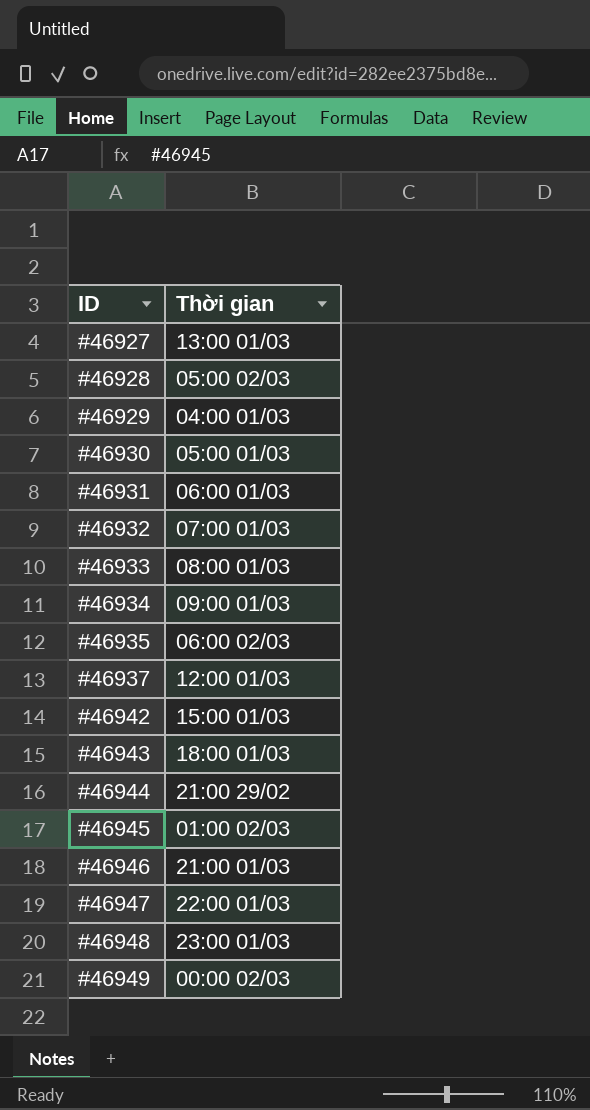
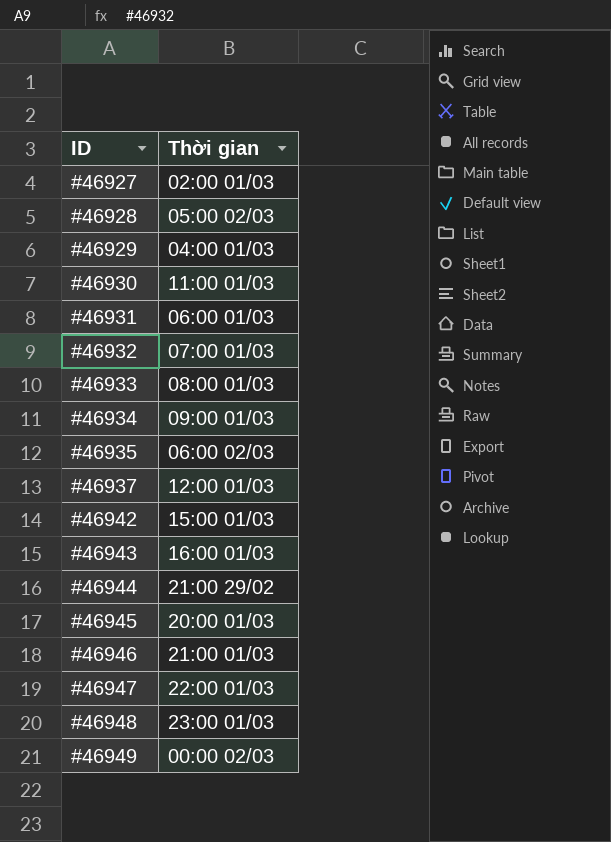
#46927 | Thời gian: 13:00 01/03 -> 02:00 01/03
#46930 | Thời gian: 05:00 01/03 -> 11:00 01/03
#46943 | Thời gian: 18:00 01/03 -> 16:00 01/03
#46945 | Thời gian: 01:00 02/03 -> 20:00 01/03

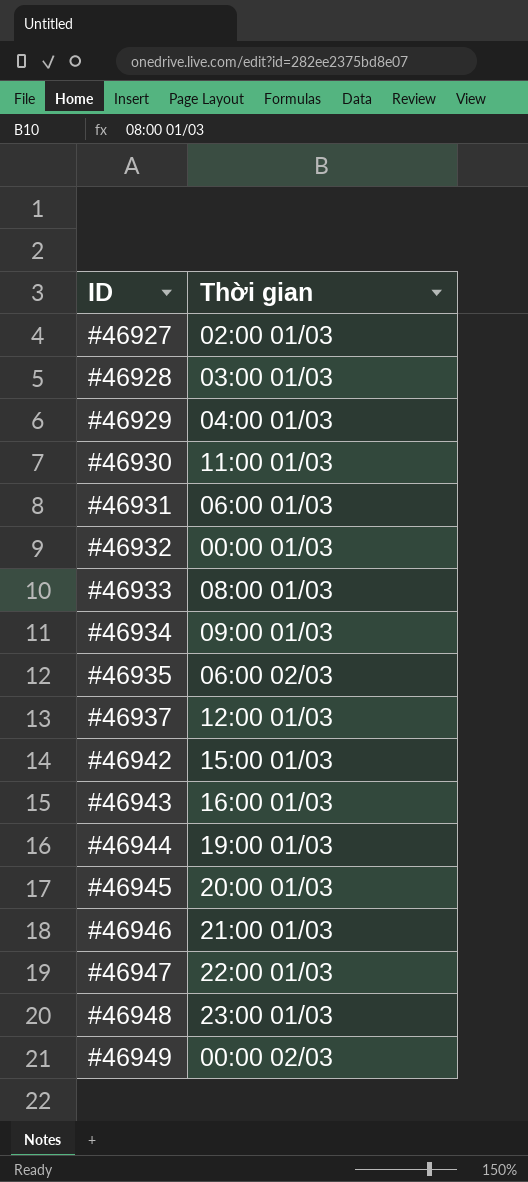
#46928 | Thời gian: 05:00 02/03 -> 03:00 01/03
#46932 | Thời gian: 07:00 01/03 -> 00:00 01/03
#46944 | Thời gian: 21:00 29/02 -> 19:00 01/03

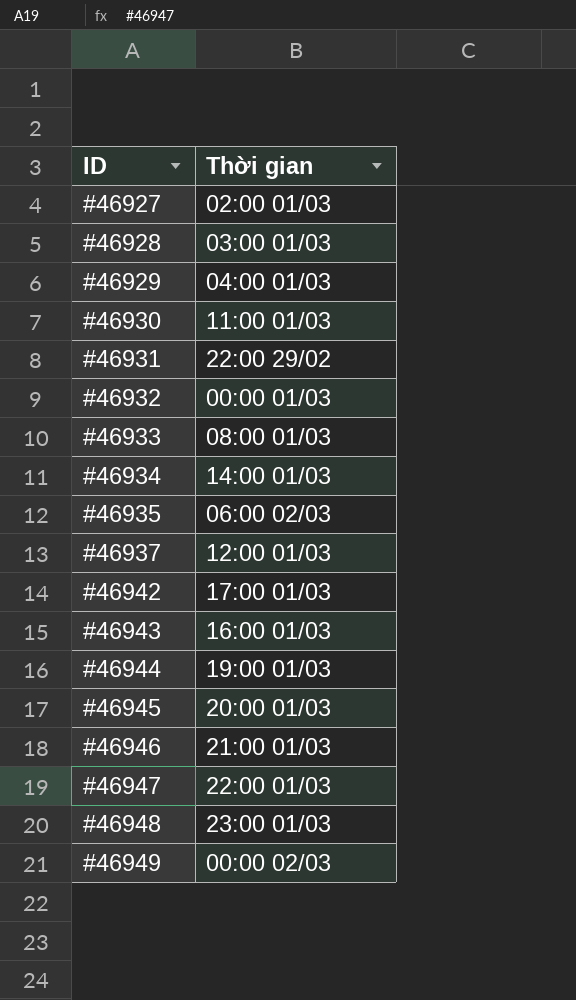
#46931 | Thời gian: 06:00 01/03 -> 22:00 29/02
#46934 | Thời gian: 09:00 01/03 -> 14:00 01/03
#46942 | Thời gian: 15:00 01/03 -> 17:00 01/03

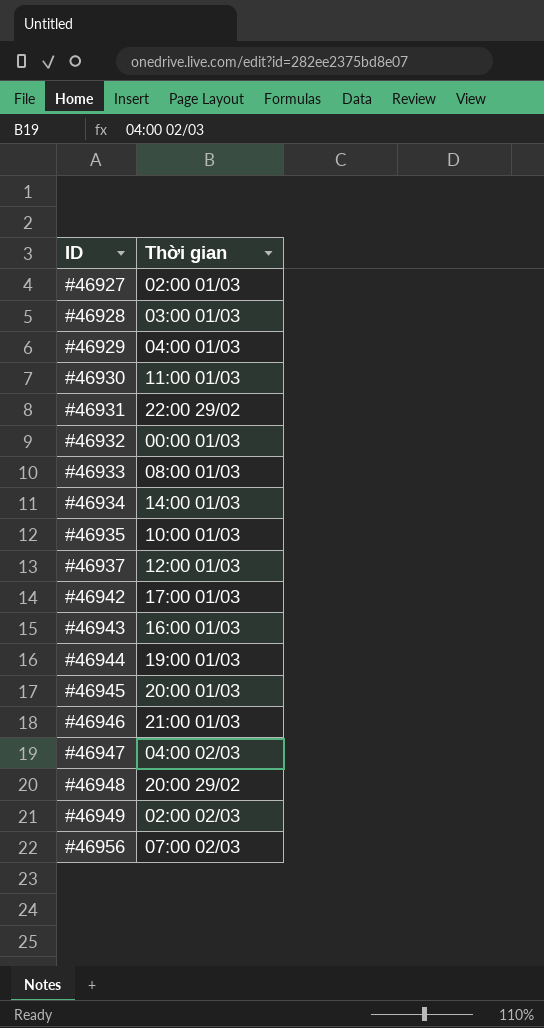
#46935 | Thời gian: 06:00 02/03 -> 10:00 01/03
#46947 | Thời gian: 22:00 01/03 -> 04:00 02/03
#46948 | Thời gian: 23:00 01/03 -> 20:00 29/02
#46949 | Thời gian: 00:00 02/03 -> 02:00 02/03
row #46956: none -> 07:00 02/03

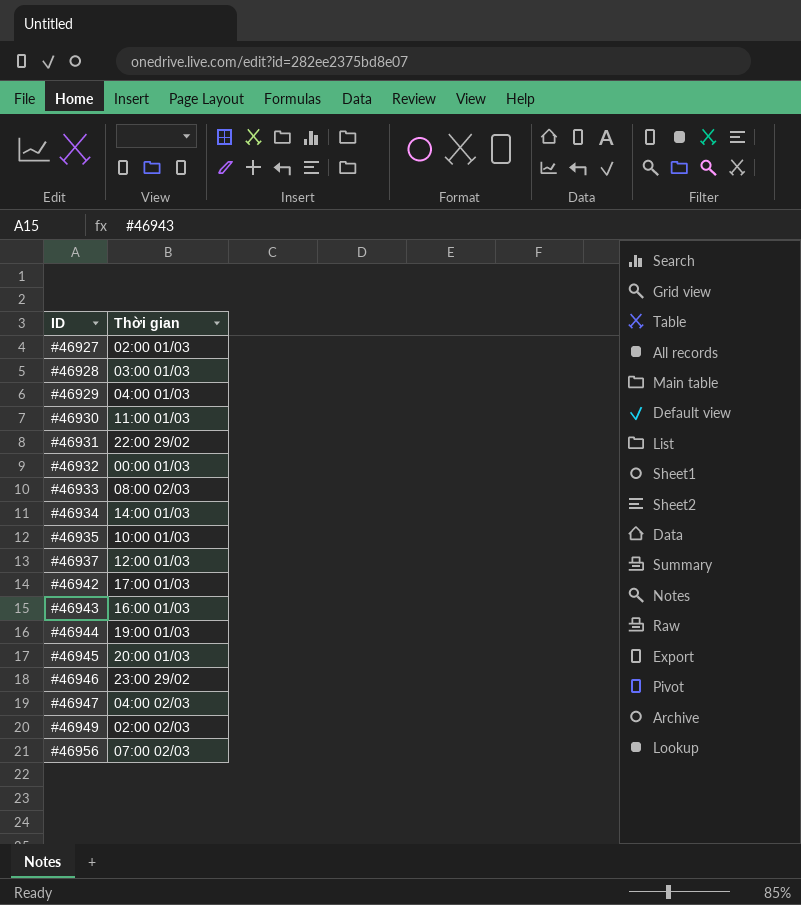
row #46948: 20:00 29/02 -> none
#46933 | Thời gian: 08:00 01/03 -> 08:00 02/03
#46946 | Thời gian: 21:00 01/03 -> 23:00 29/02

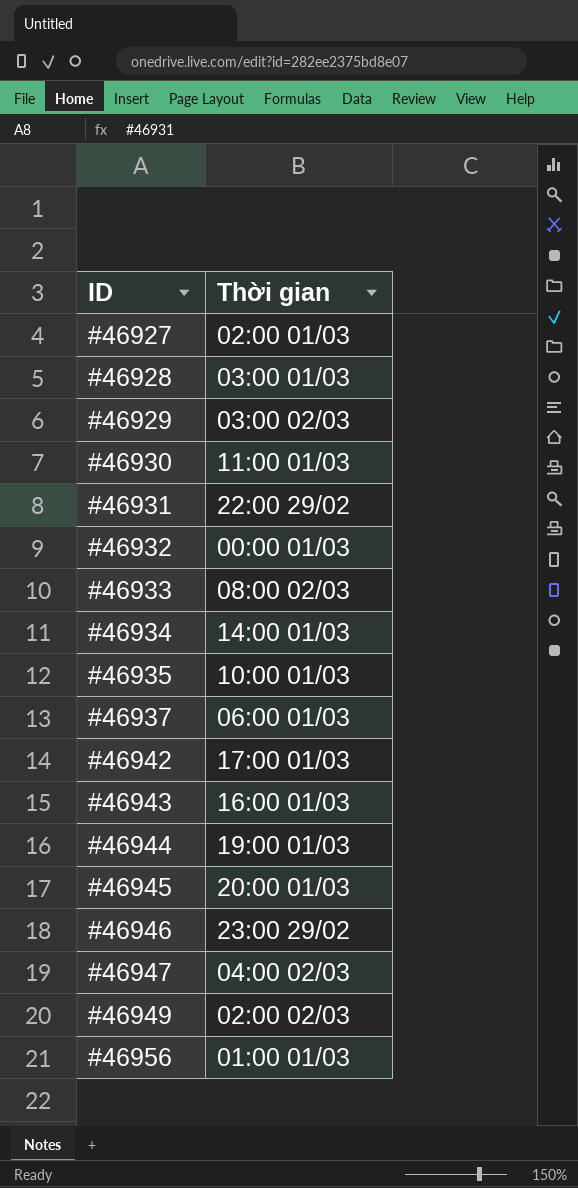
#46929 | Thời gian: 04:00 01/03 -> 03:00 02/03
#46937 | Thời gian: 12:00 01/03 -> 06:00 01/03
#46956 | Thời gian: 07:00 02/03 -> 01:00 01/03

